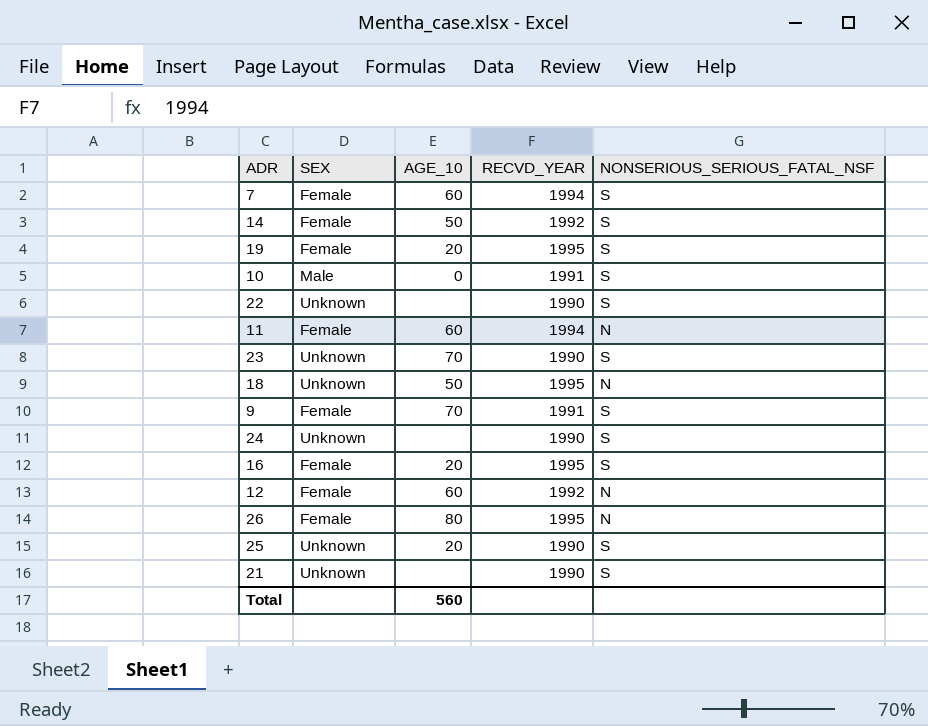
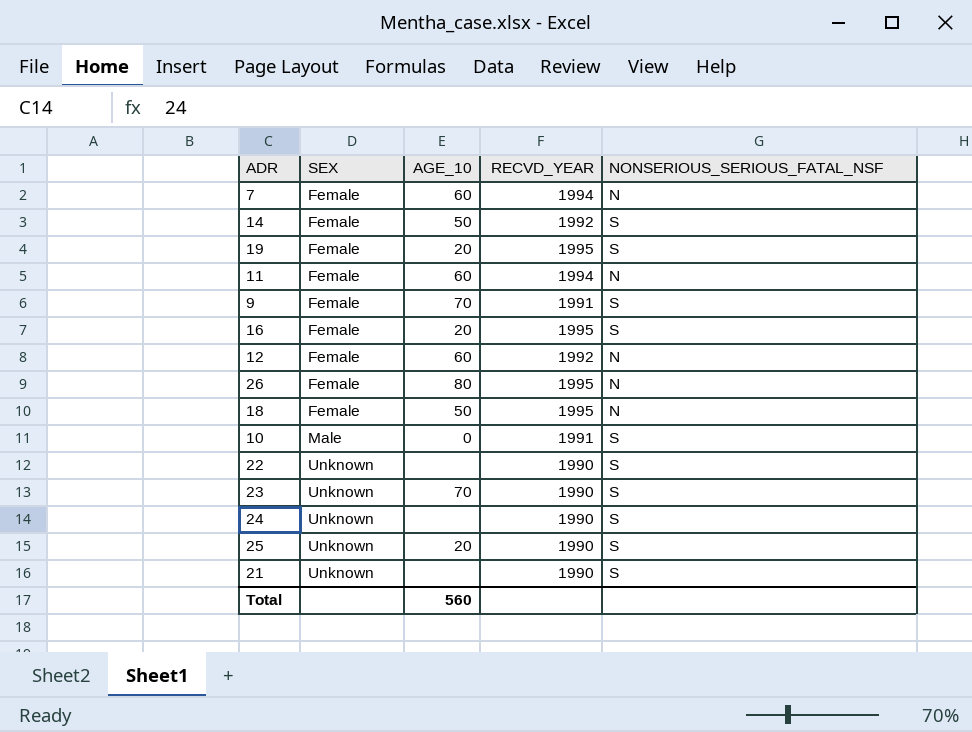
row order: none -> SEX ascending
7 | NONSERIOUS_SERIOUS_FATAL_NSF: S -> N
18 | SEX: Unknown -> Female

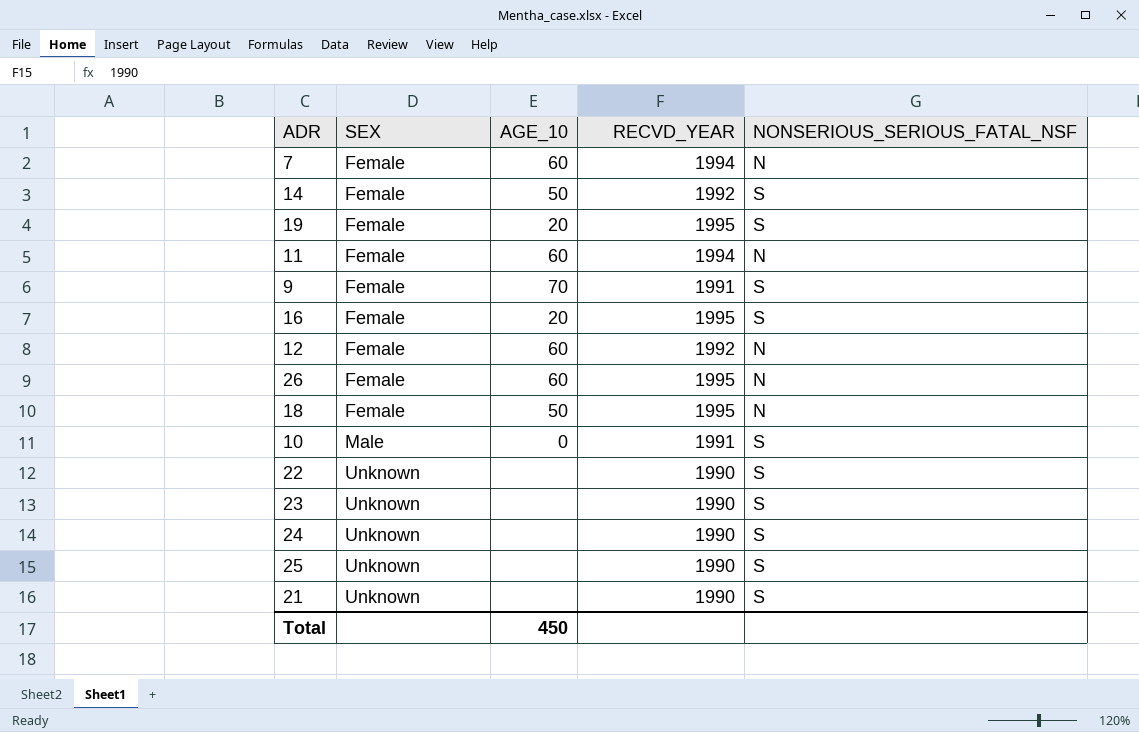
26 | AGE_10: 80 -> 60
23 | AGE_10: 70 -> none
25 | AGE_10: 20 -> none
Total | AGE_10: 560 -> 450

